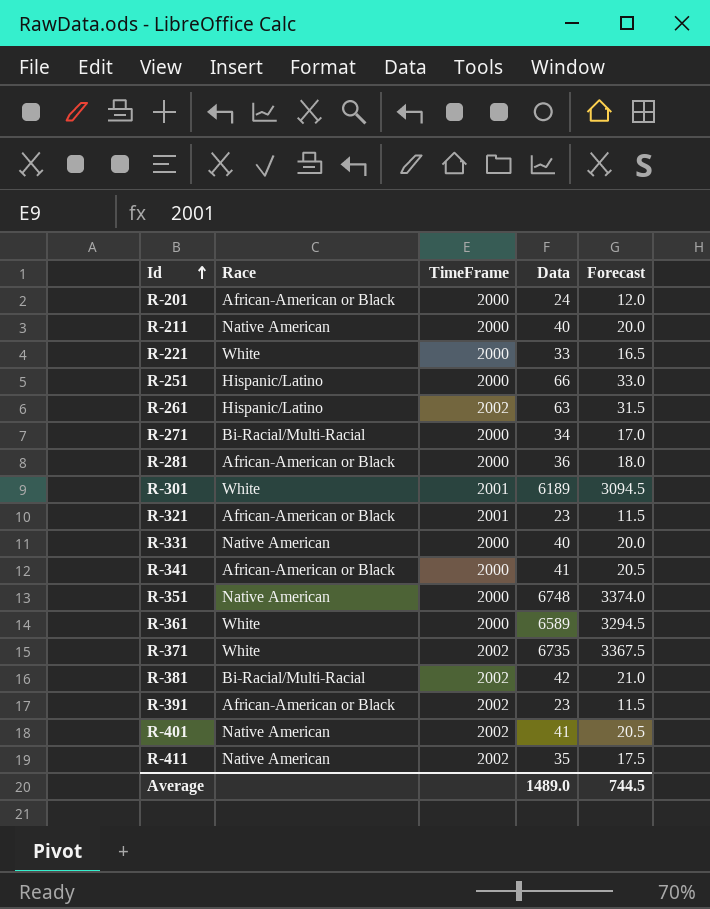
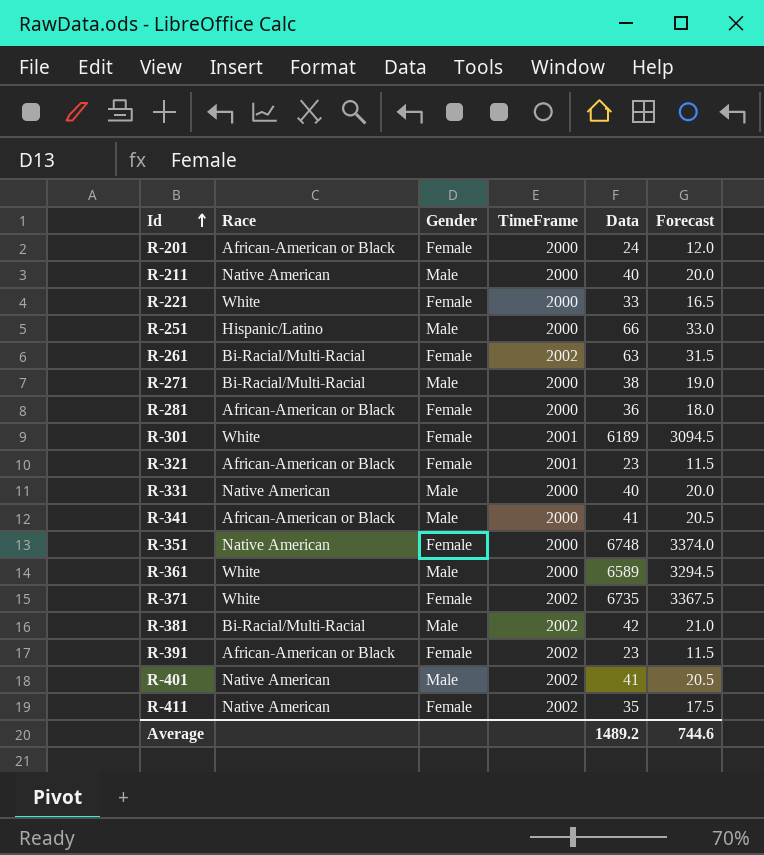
column Gender | position: none -> 3
R-261 | Race: Hispanic/Latino -> Bi-Racial/Multi-Racial
R-271 | Data: 34 -> 38
R-271 | Forecast: 17.0 -> 19.0
Average | Data: 1489.0 -> 1489.2
Average | Forecast: 744.5 -> 744.6

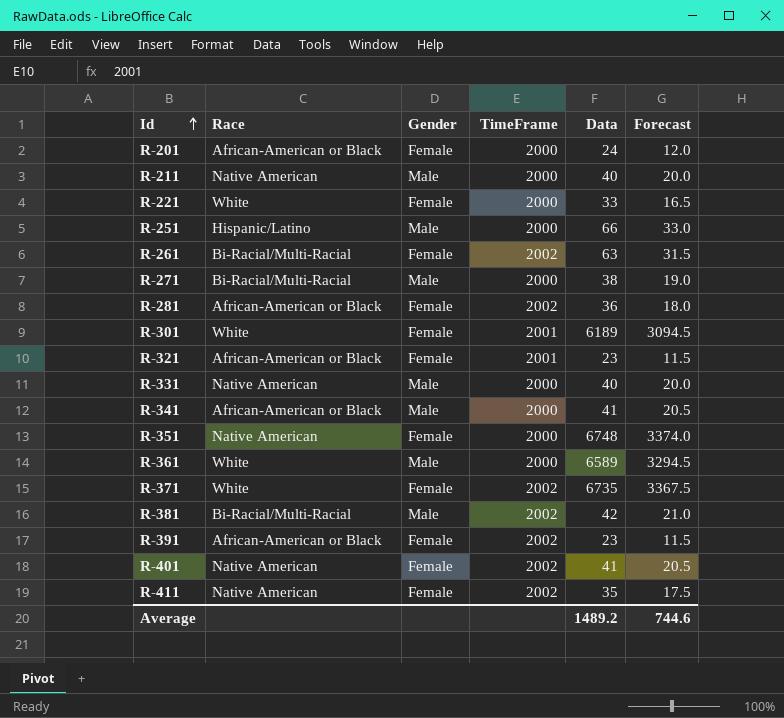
R-281 | TimeFrame: 2000 -> 2002
R-401 | Gender: Male -> Female

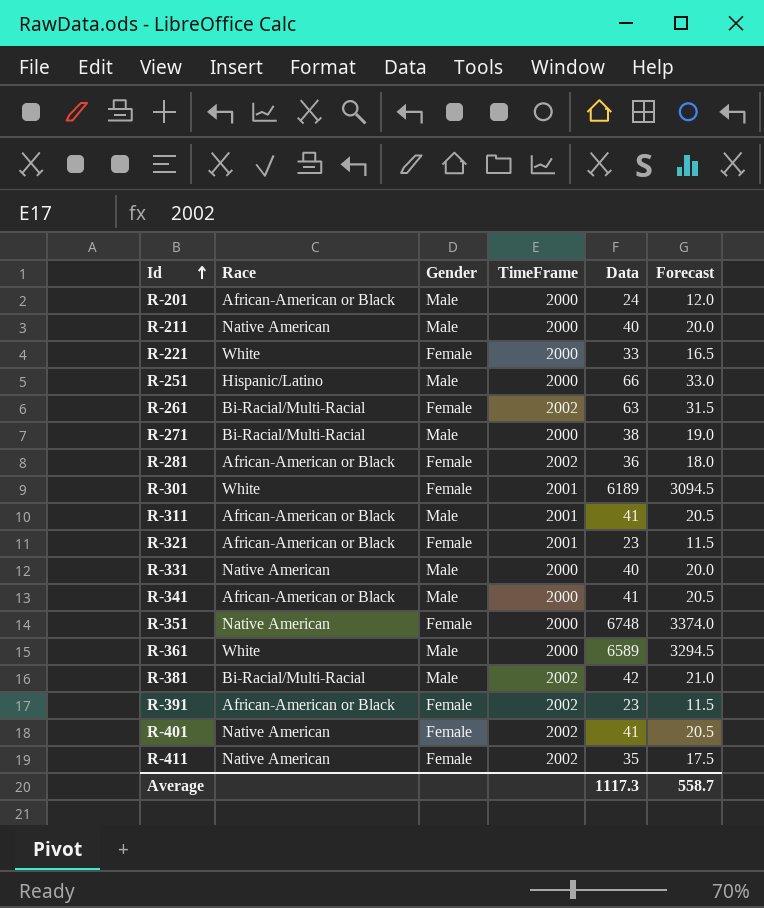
row R-371: White | Female | 2002 | 6735 | 3367.5 -> none
R-201 | Gender: Female -> Male
row R-311: none -> African-American or Black | Male | 2001 | 41 | 20.5
Average | Data: 1489.2 -> 1117.3
Average | Forecast: 744.6 -> 558.7

